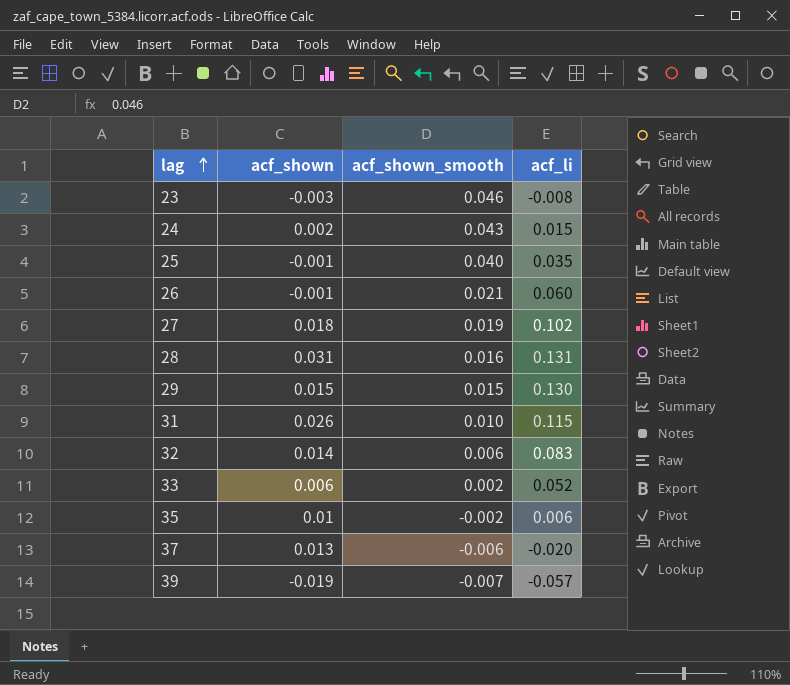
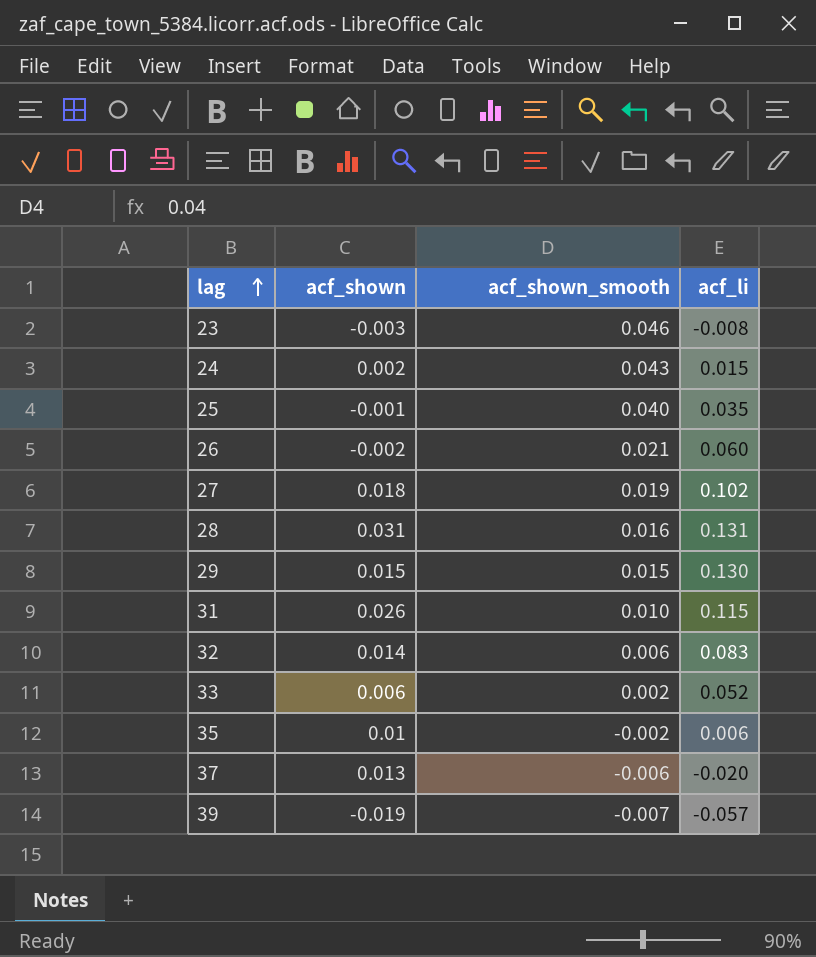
26 | acf_shown: -0.001 -> -0.002

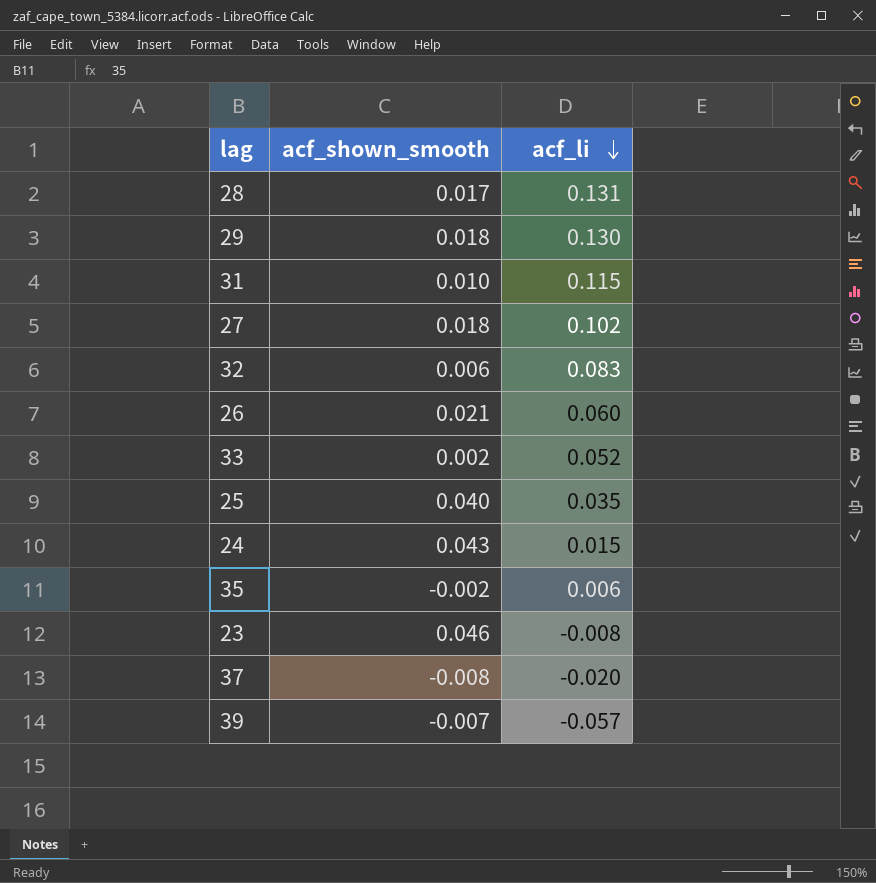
row order: lag ascending -> acf_li descending
column acf_shown | position: 2 -> none
28 | acf_shown_smooth: 0.016 -> 0.017
29 | acf_shown_smooth: 0.015 -> 0.018
27 | acf_shown_smooth: 0.019 -> 0.018
37 | acf_shown_smooth: -0.006 -> -0.008

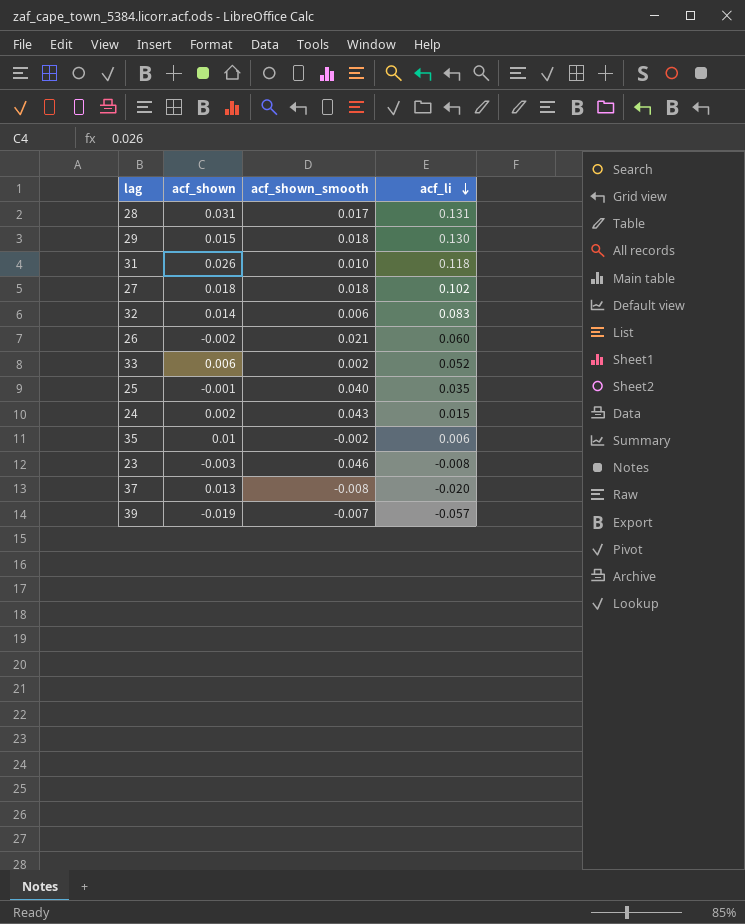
column acf_shown | position: none -> 2
31 | acf_li: 0.115 -> 0.118

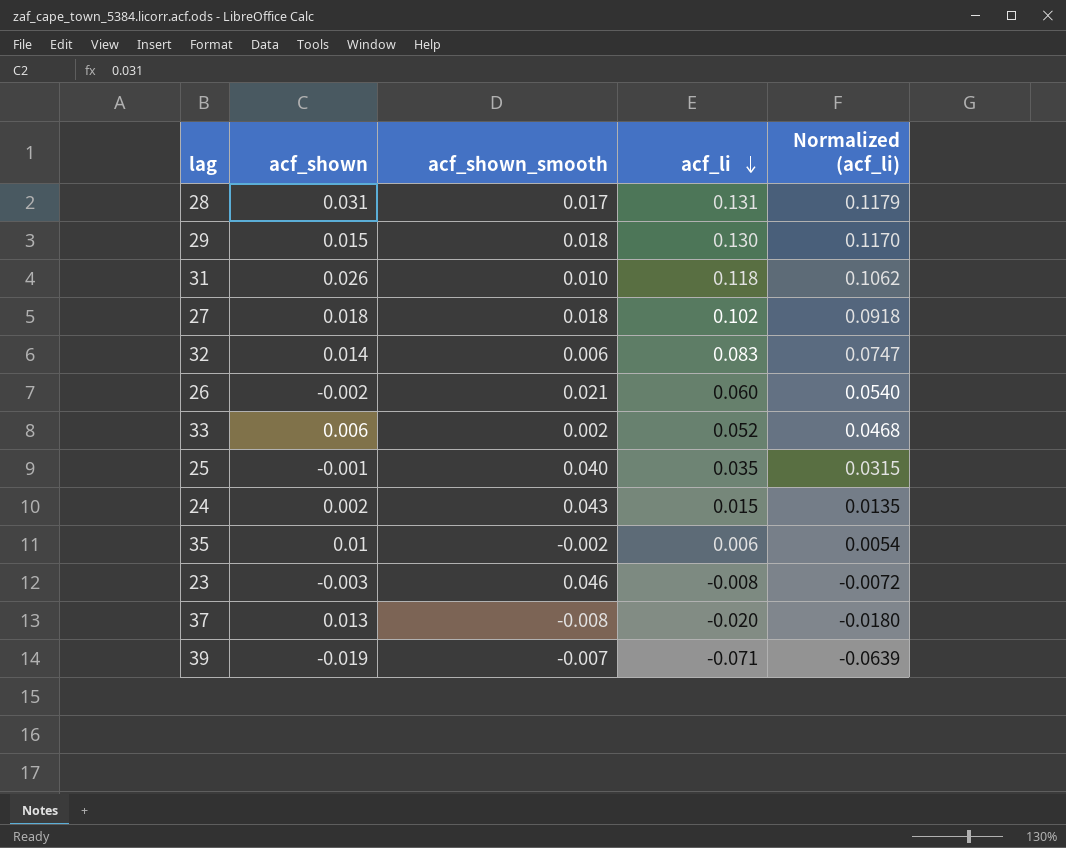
column Normalized (acf_li) | formula: none -> [acf_li] * 0.9
39 | acf_li: -0.057 -> -0.071

